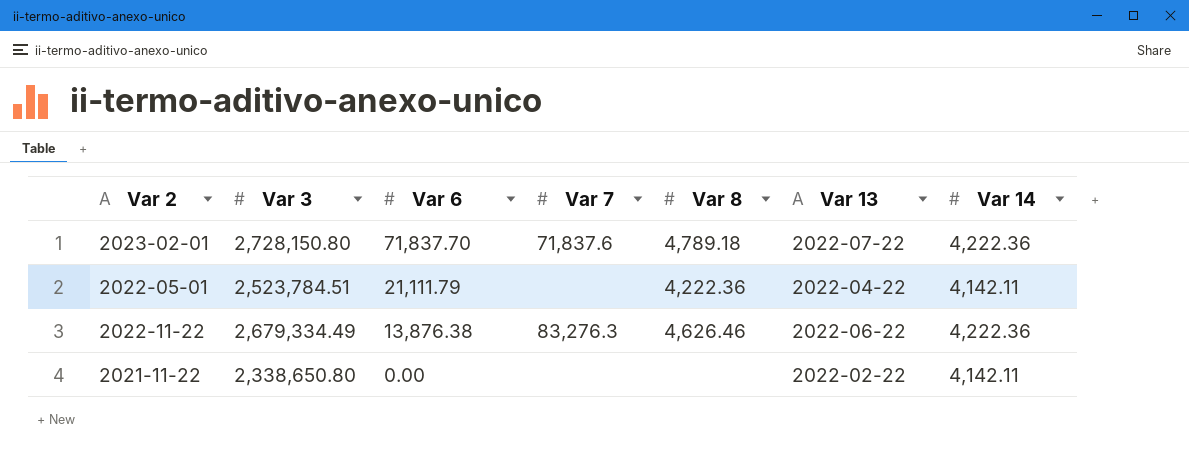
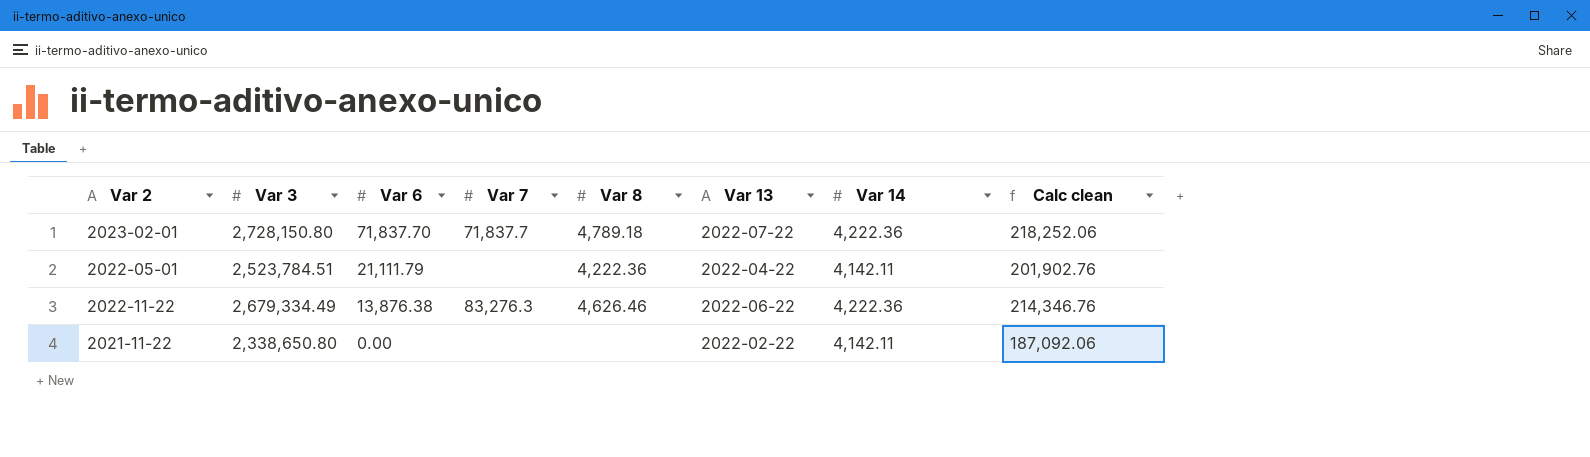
column Calc clean | formula: none -> [Var 3] * 0.08
2023-02-01 | Var 7: 71,837.6 -> 71,837.7

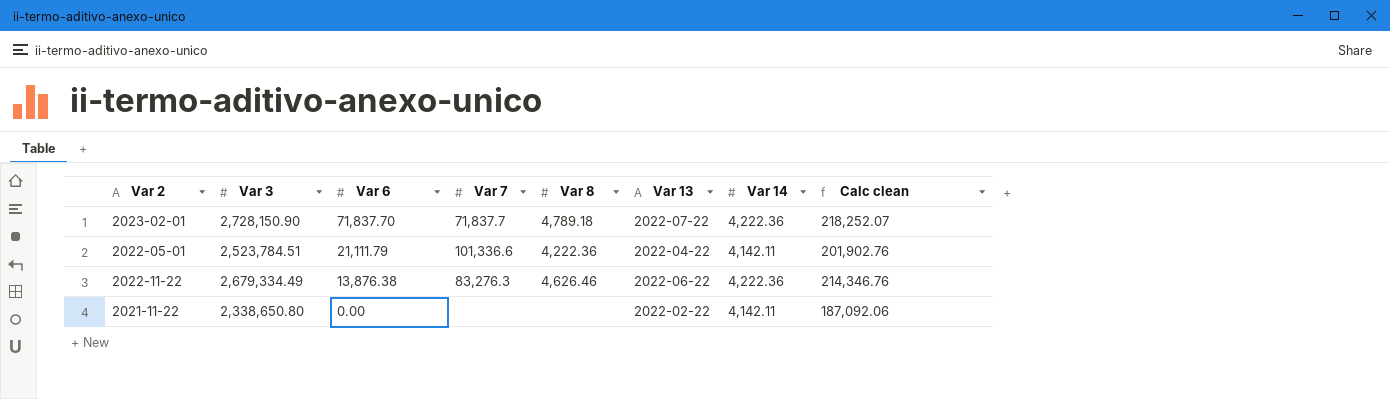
2023-02-01 | Var 3: 2,728,150.80 -> 2,728,150.90
2023-02-01 | Calc clean: 218,252.06 -> 218,252.07
2022-05-01 | Var 7: none -> 101,336.6

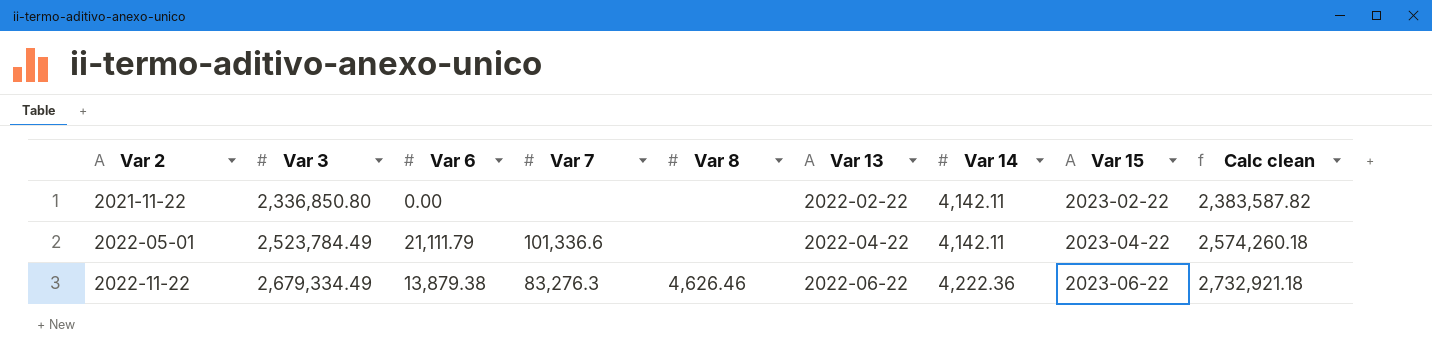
row order: Var 6 descending -> Var 2 ascending
column Var 15 | position: none -> 8
column Calc clean | formula: [Var 3] * 0.08 -> [Var 3] * 1.02
row 2023-02-01: 2,728,150.90 | 71,837.70 | 71,837.7 | 4,789.18 | 2022-07-22 | 4,222.36 | 218,252.07 -> none
2021-11-22 | Var 3: 2,338,650.80 -> 2,336,850.80
2022-05-01 | Var 3: 2,523,784.51 -> 2,523,784.49
2022-05-01 | Var 8: 4,222.36 -> none
2022-11-22 | Var 6: 13,876.38 -> 13,879.38

